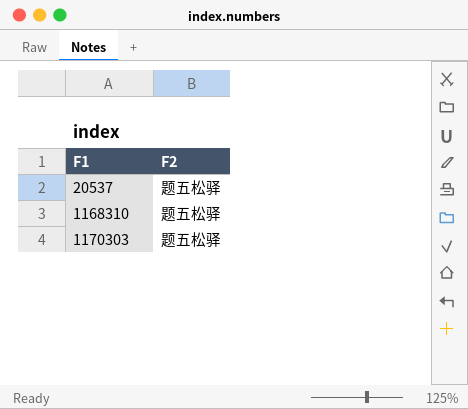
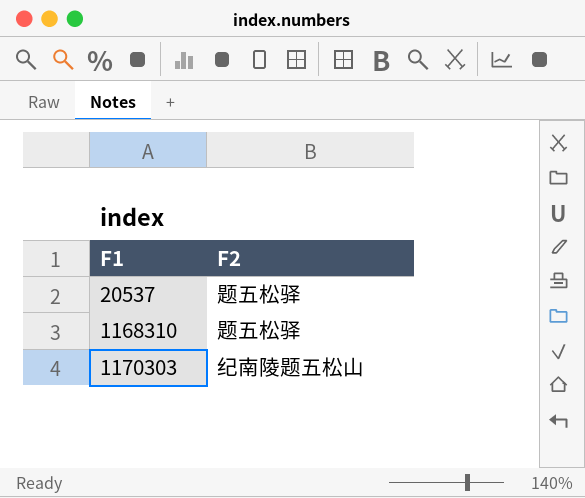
1170303 | F2: 题五松驿 -> 纪南陵题五松山

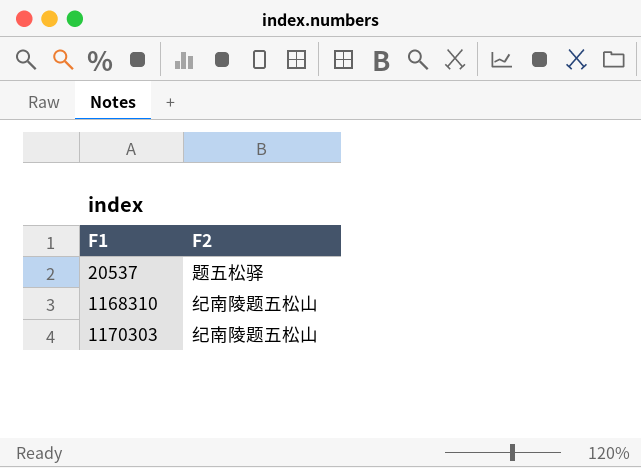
1168310 | F2: 题五松驿 -> 纪南陵题五松山

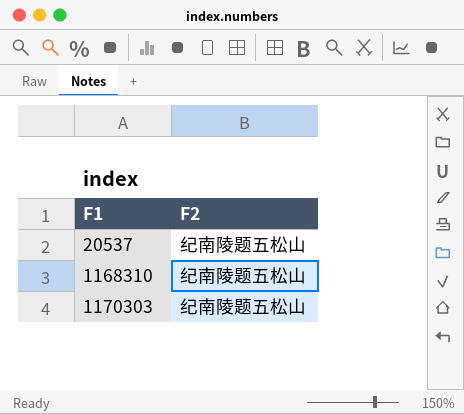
20537 | F2: 题五松驿 -> 纪南陵题五松山

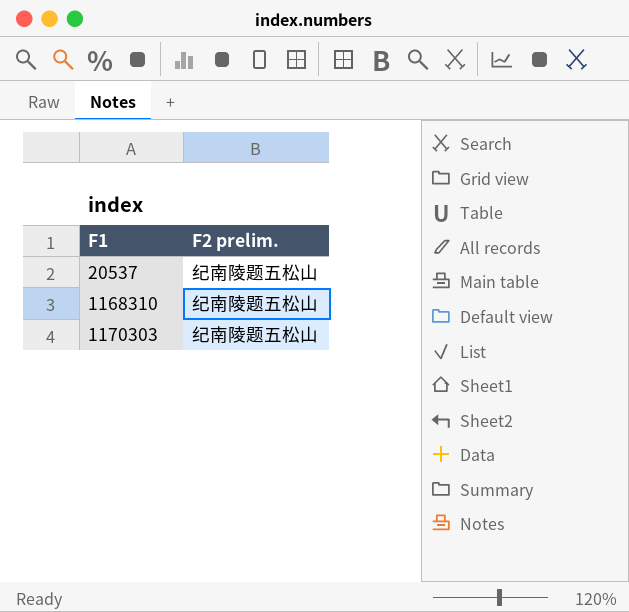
column name: F2 -> F2 prelim.

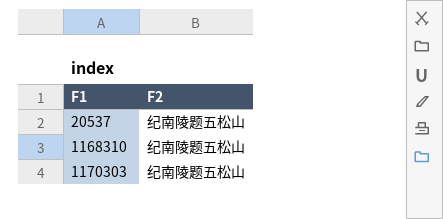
column name: F2 prelim. -> F2

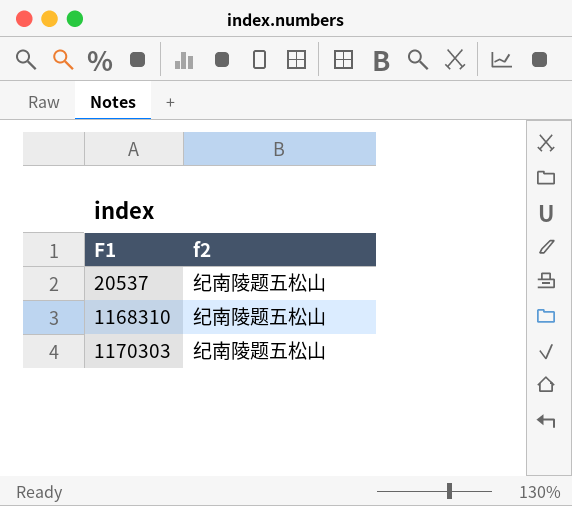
column name: F2 -> f2

